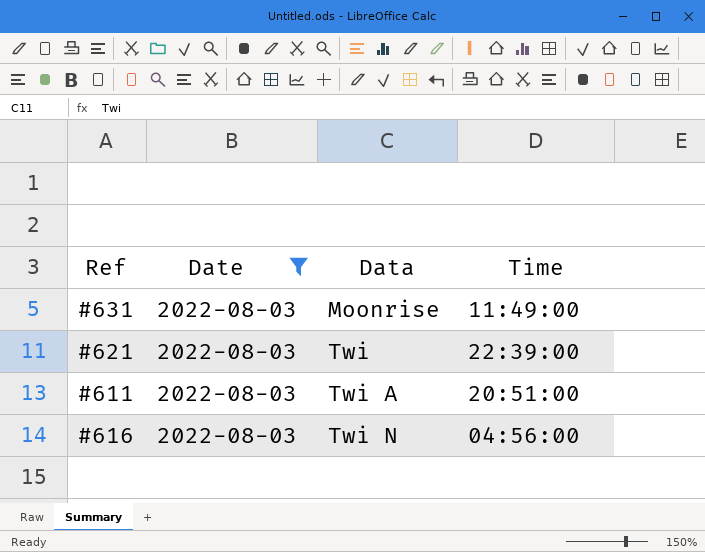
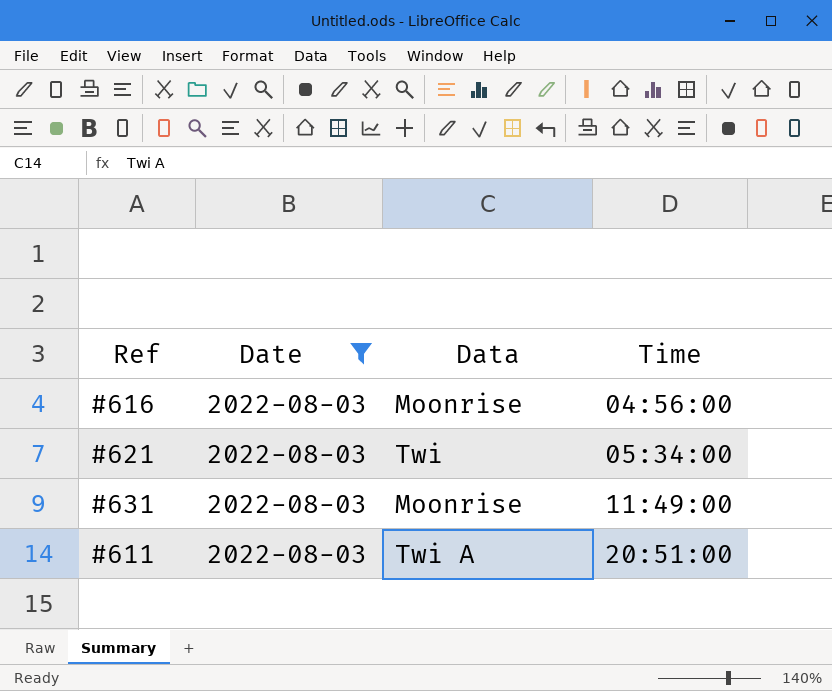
row order: Data ascending -> Time ascending
#616 | Data: Twi N -> Moonrise
#621 | Time: 22:39:00 -> 05:34:00

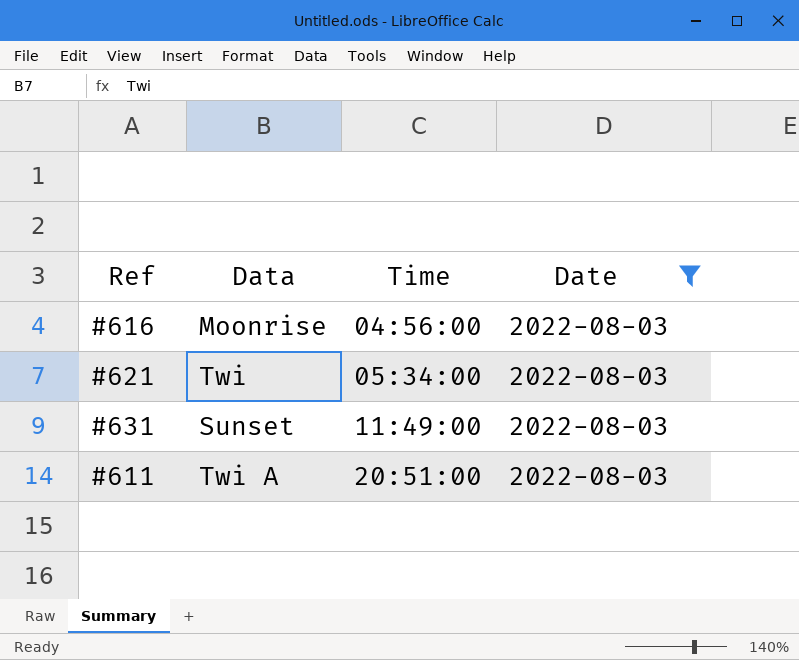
column Date | position: 2 -> 4
#631 | Data: Moonrise -> Sunset

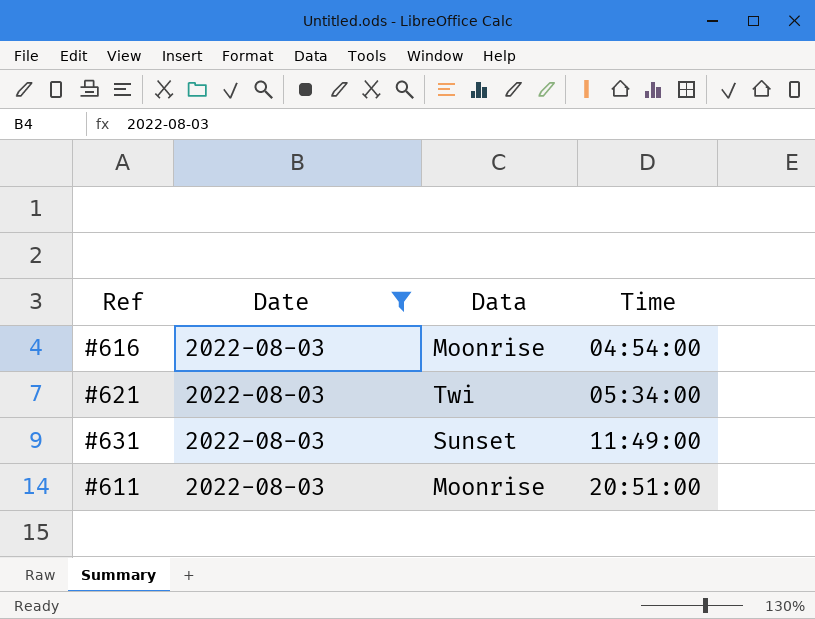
column Date | position: 4 -> 2
#616 | Time: 04:56:00 -> 04:54:00
#611 | Data: Twi A -> Moonrise

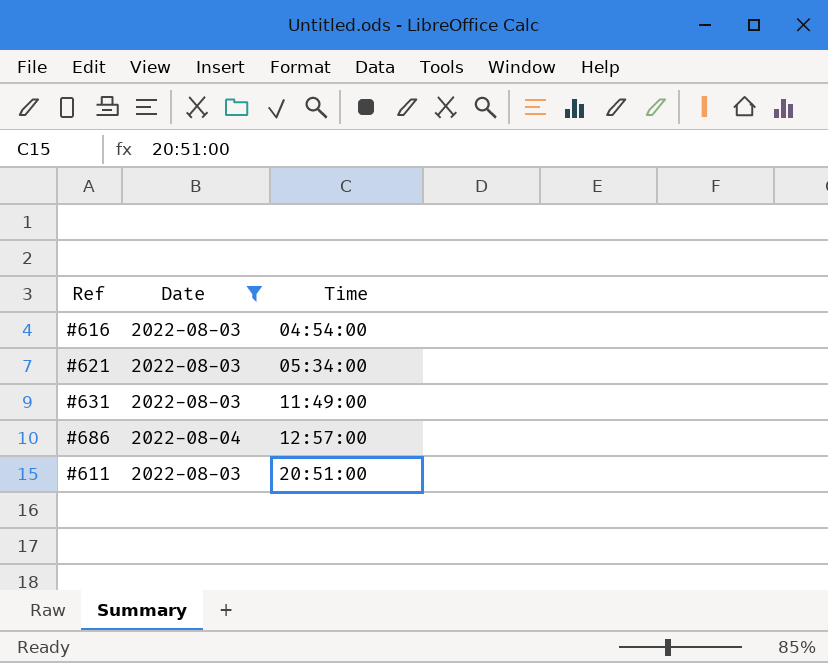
column Data | position: 3 -> none
row #686: none -> 2022-08-04 | 12:57:00

